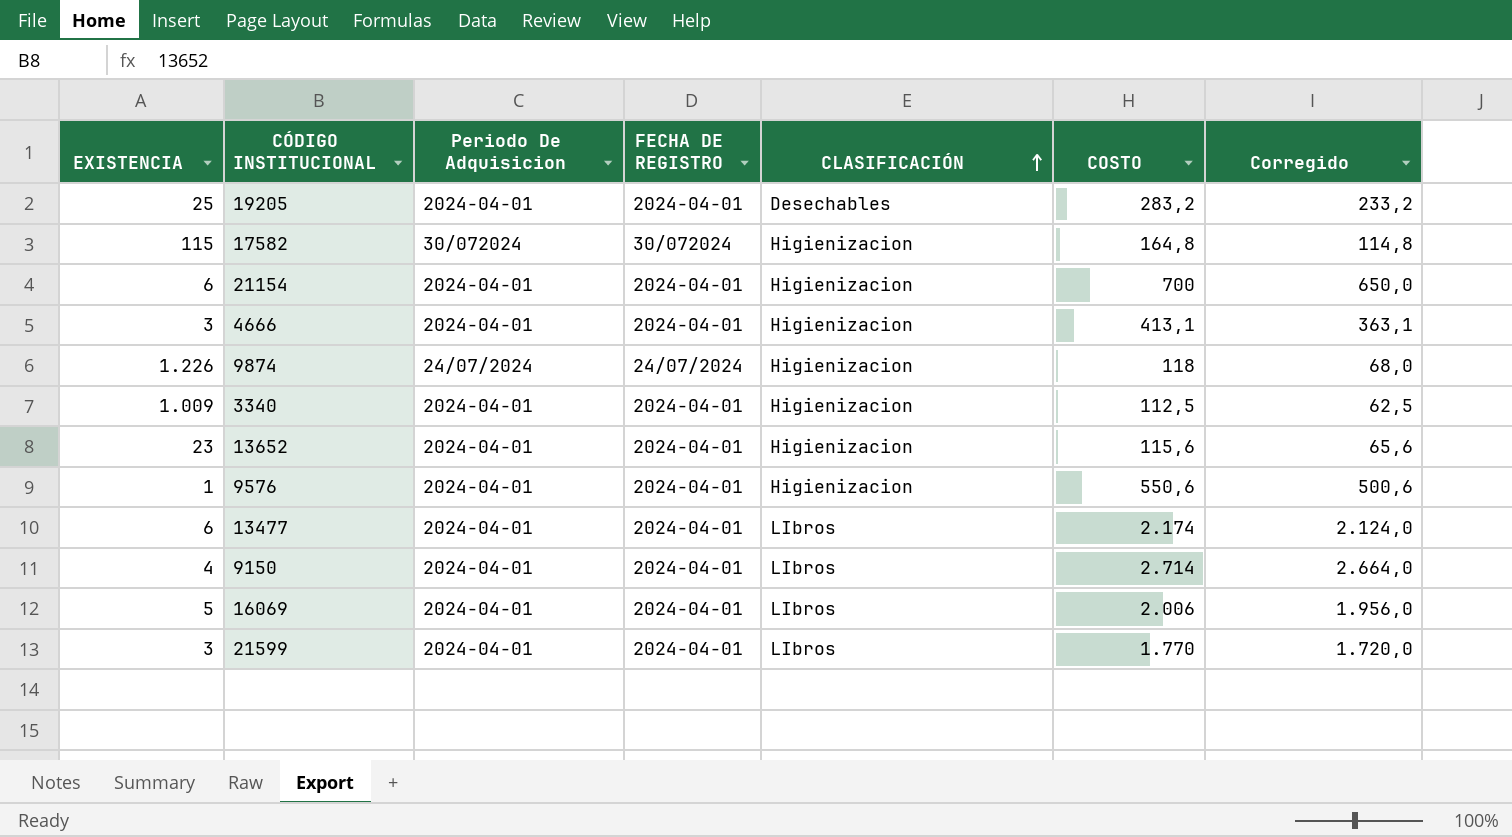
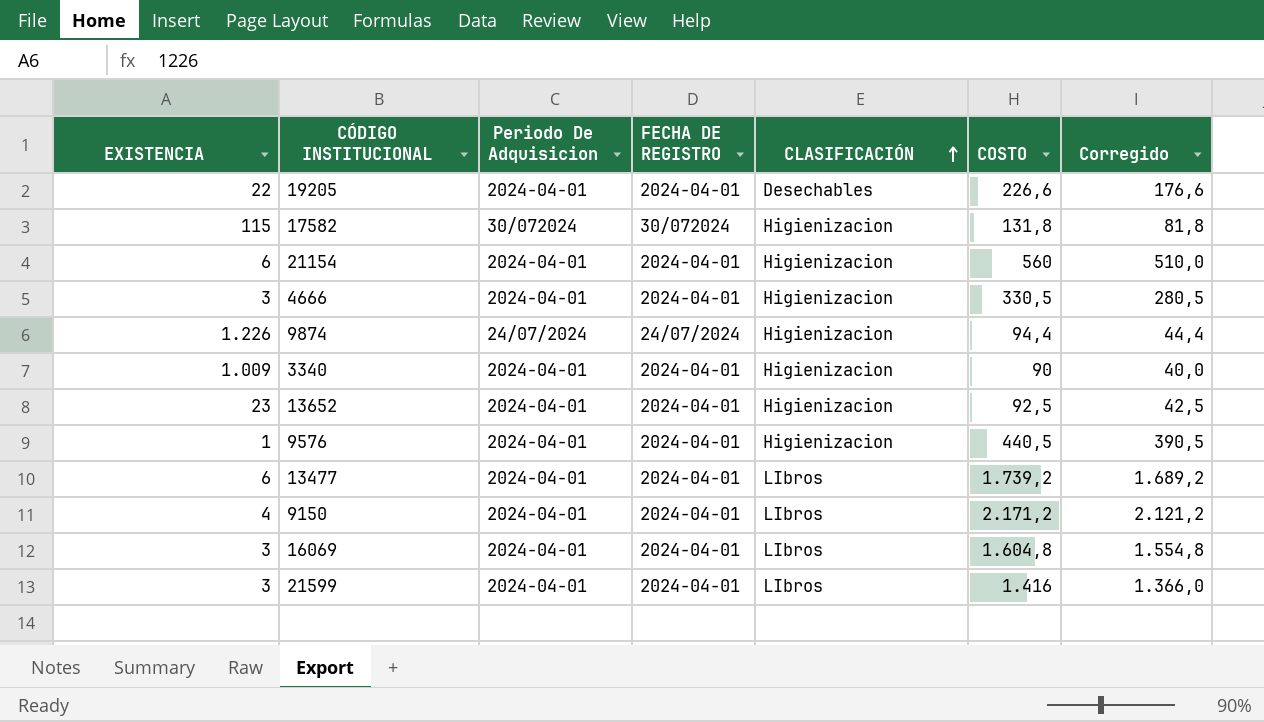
19205 | EXISTENCIA: 25 -> 22
19205 | COSTO: 283,2 -> 226,6
19205 | Corregido: 233,2 -> 176,6
17582 | COSTO: 164,8 -> 131,8
17582 | Corregido: 114,8 -> 81,8
21154 | COSTO: 700 -> 560
21154 | Corregido: 650,0 -> 510,0
4666 | COSTO: 413,1 -> 330,5
4666 | Corregido: 363,1 -> 280,5
9874 | COSTO: 118 -> 94,4
9874 | Corregido: 68,0 -> 44,4
3340 | COSTO: 112,5 -> 90
3340 | Corregido: 62,5 -> 40,0
13652 | COSTO: 115,6 -> 92,5
13652 | Corregido: 65,6 -> 42,5
9576 | COSTO: 550,6 -> 440,5
9576 | Corregido: 500,6 -> 390,5
13477 | COSTO: 2.174 -> 1.739,2
13477 | Corregido: 2.124,0 -> 1.689,2
9150 | COSTO: 2.714 -> 2.171,2
9150 | Corregido: 2.664,0 -> 2.121,2
16069 | EXISTENCIA: 5 -> 3
16069 | COSTO: 2.006 -> 1.604,8
16069 | Corregido: 1.956,0 -> 1.554,8
21599 | COSTO: 1.770 -> 1.416
21599 | Corregido: 1.720,0 -> 1.366,0

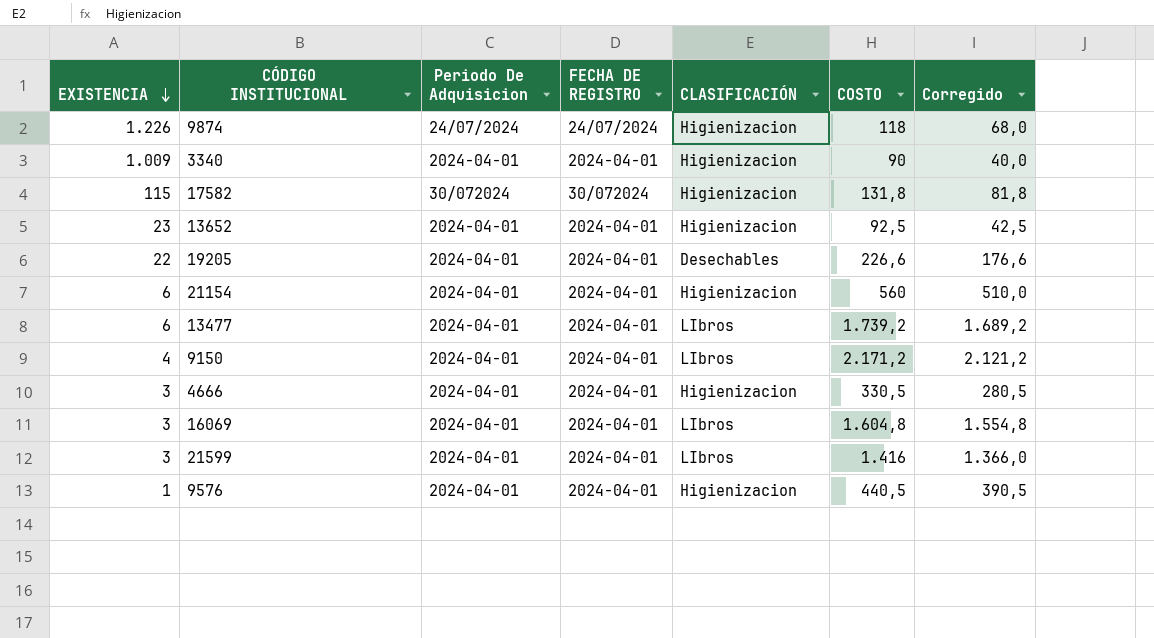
row order: CLASIFICACIÓN ascending -> EXISTENCIA descending
9874 | COSTO: 94,4 -> 118
9874 | Corregido: 44,4 -> 68,0

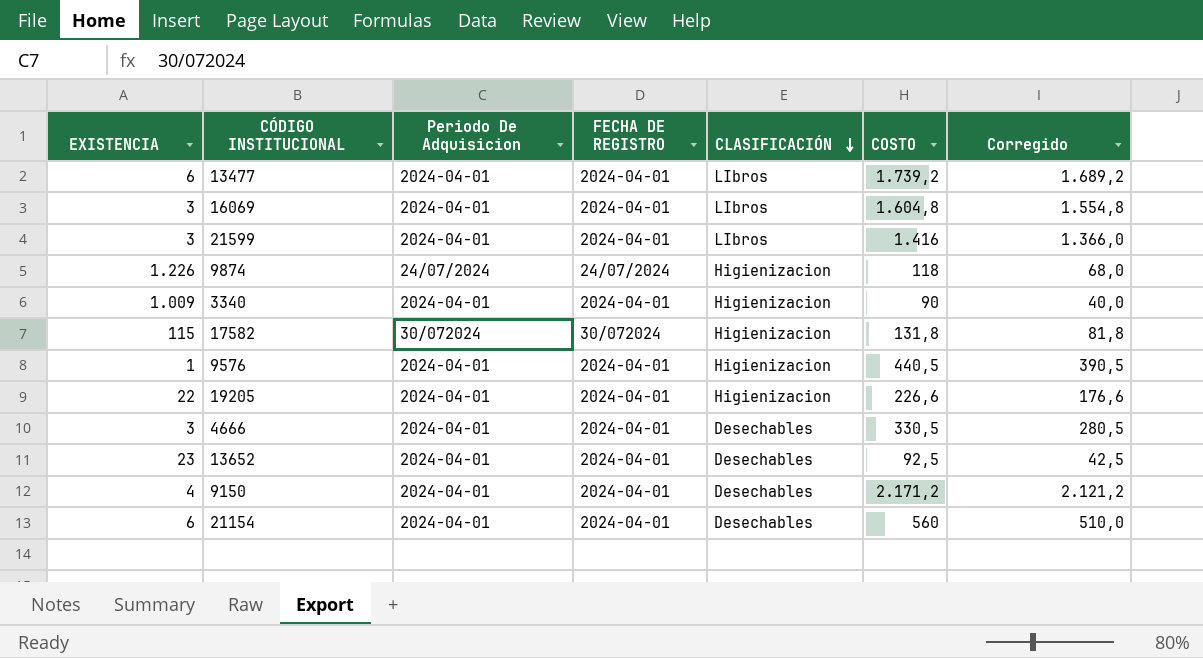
row order: EXISTENCIA descending -> CLASIFICACIÓN descending
19205 | CLASIFICACIÓN: Desechables -> Higienizacion
4666 | CLASIFICACIÓN: Higienizacion -> Desechables
13652 | CLASIFICACIÓN: Higienizacion -> Desechables
9150 | CLASIFICACIÓN: LIbros -> Desechables
21154 | CLASIFICACIÓN: Higienizacion -> Desechables

